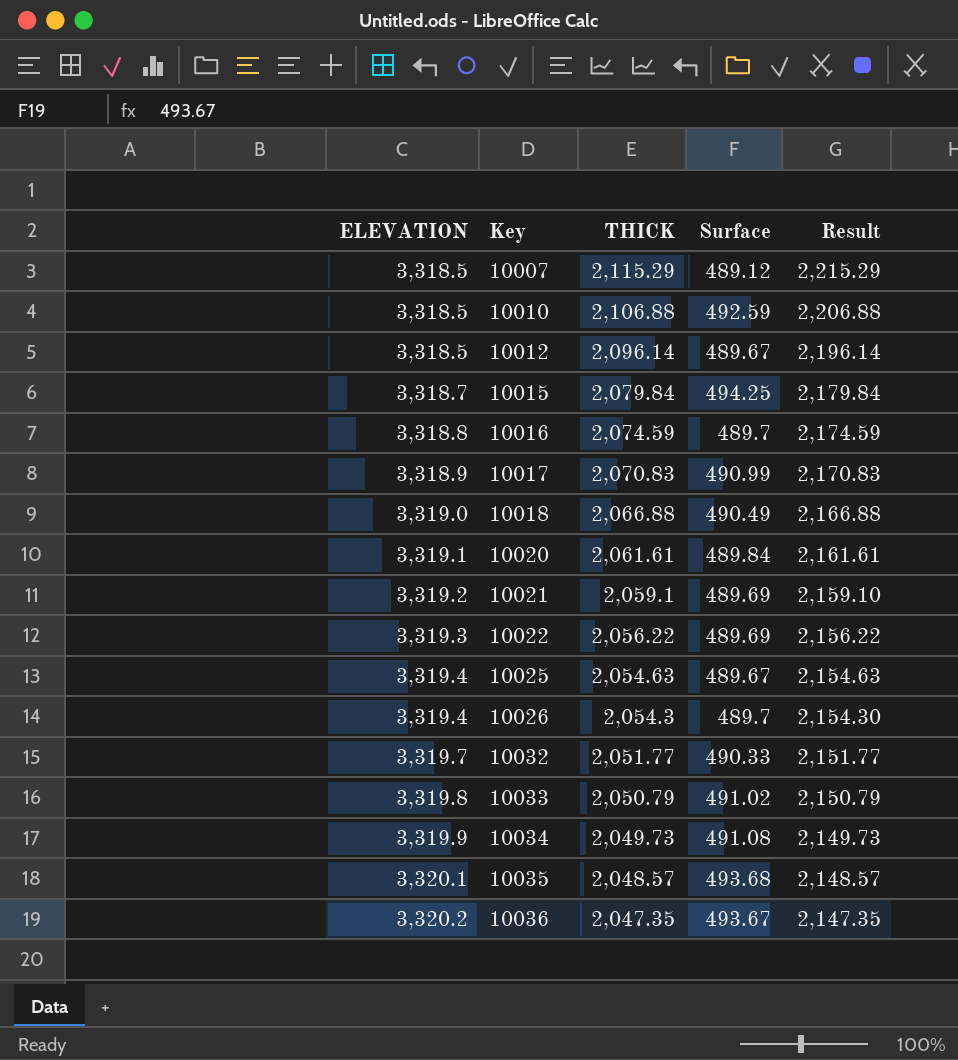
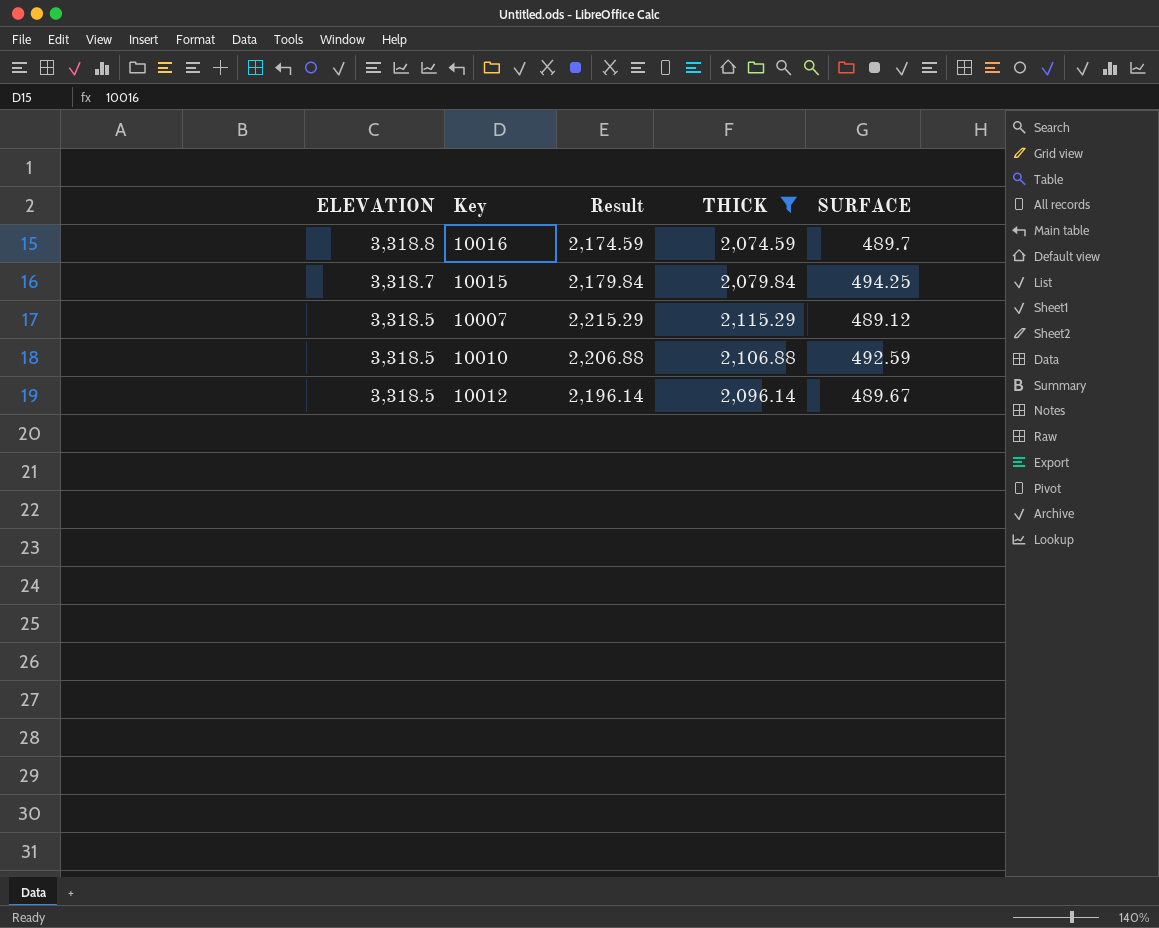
filter: none -> THICK >= 2,074.59
row order: ELEVATION ascending -> ELEVATION descending
column Result | position: 5 -> 3
column name: Surface -> SURFACE

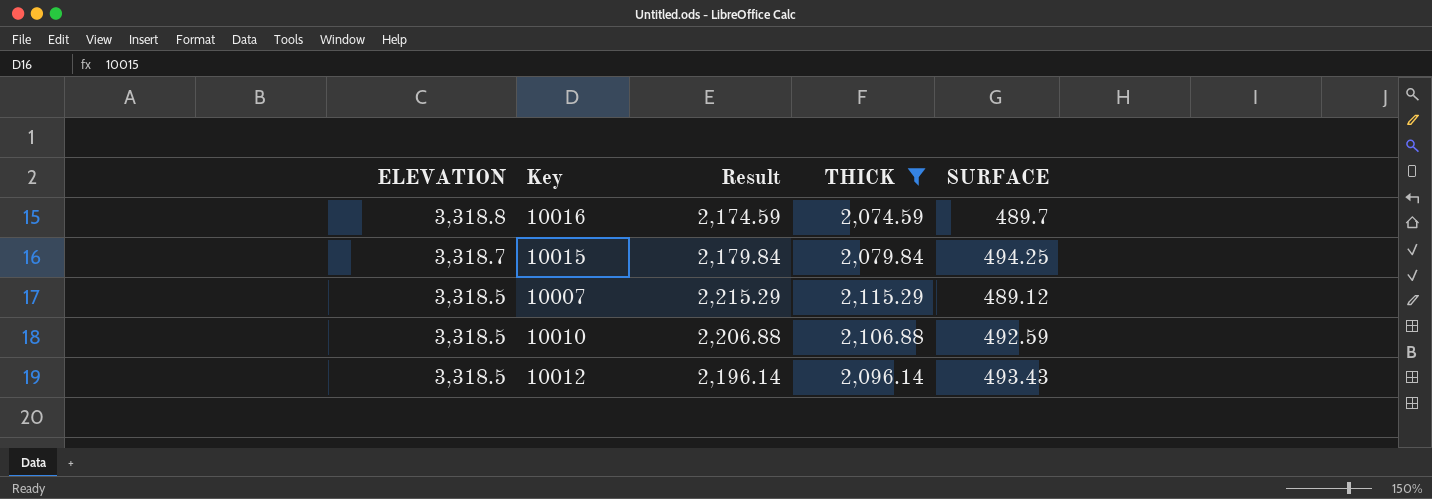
10012 | SURFACE: 489.67 -> 493.43

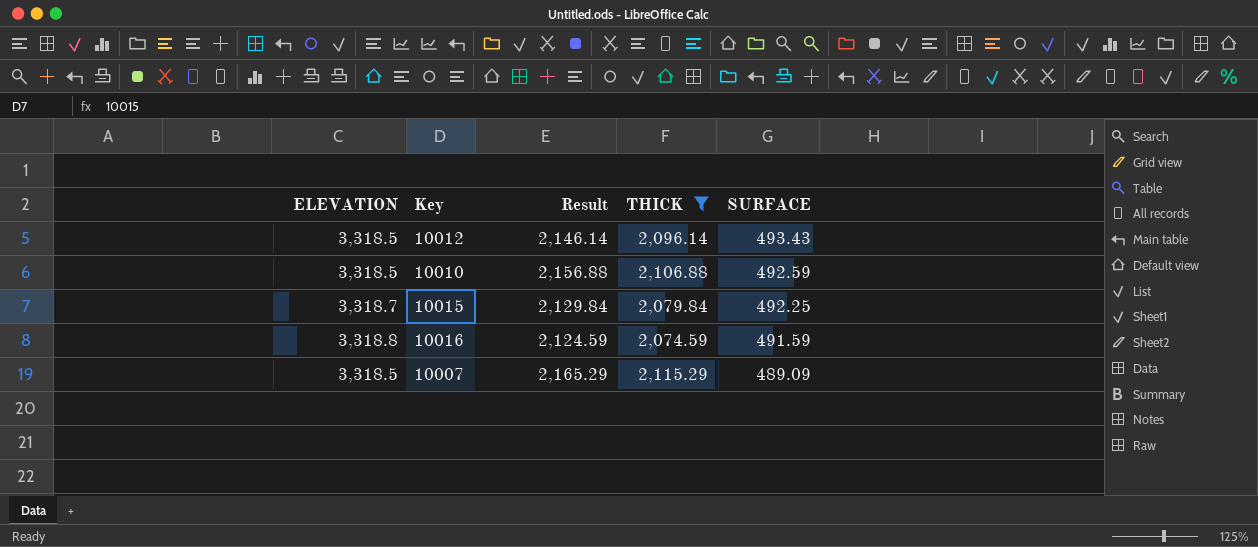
row order: ELEVATION descending -> SURFACE descending
column Result | formula: [THICK] + 100 -> [THICK] + 50
10015 | SURFACE: 494.25 -> 492.25
10016 | SURFACE: 489.7 -> 491.59
10007 | SURFACE: 489.12 -> 489.09

